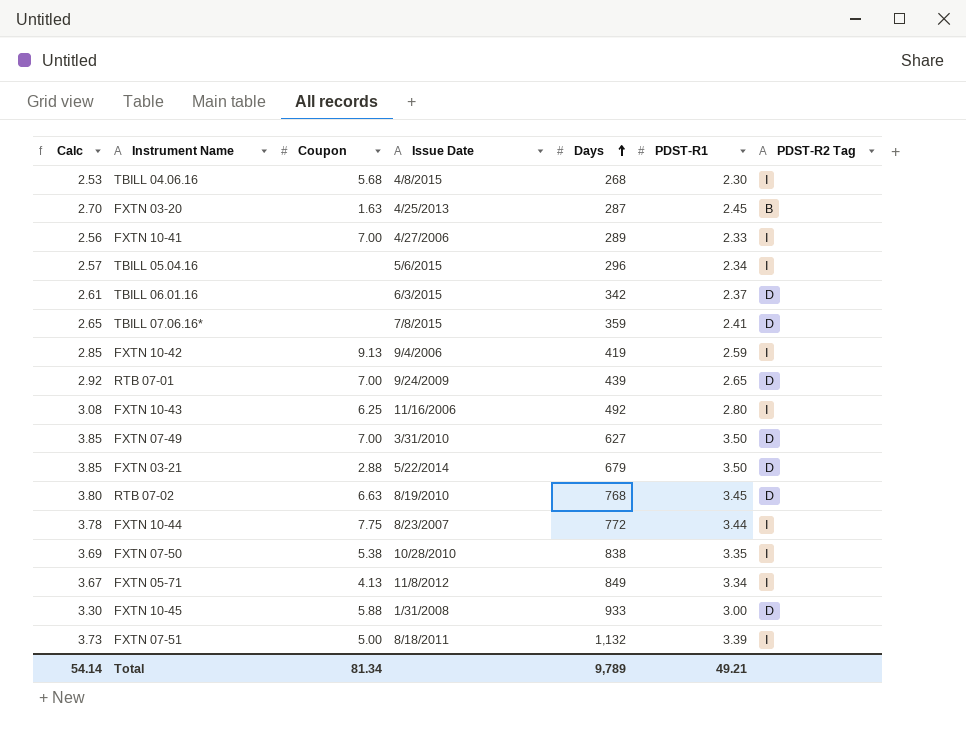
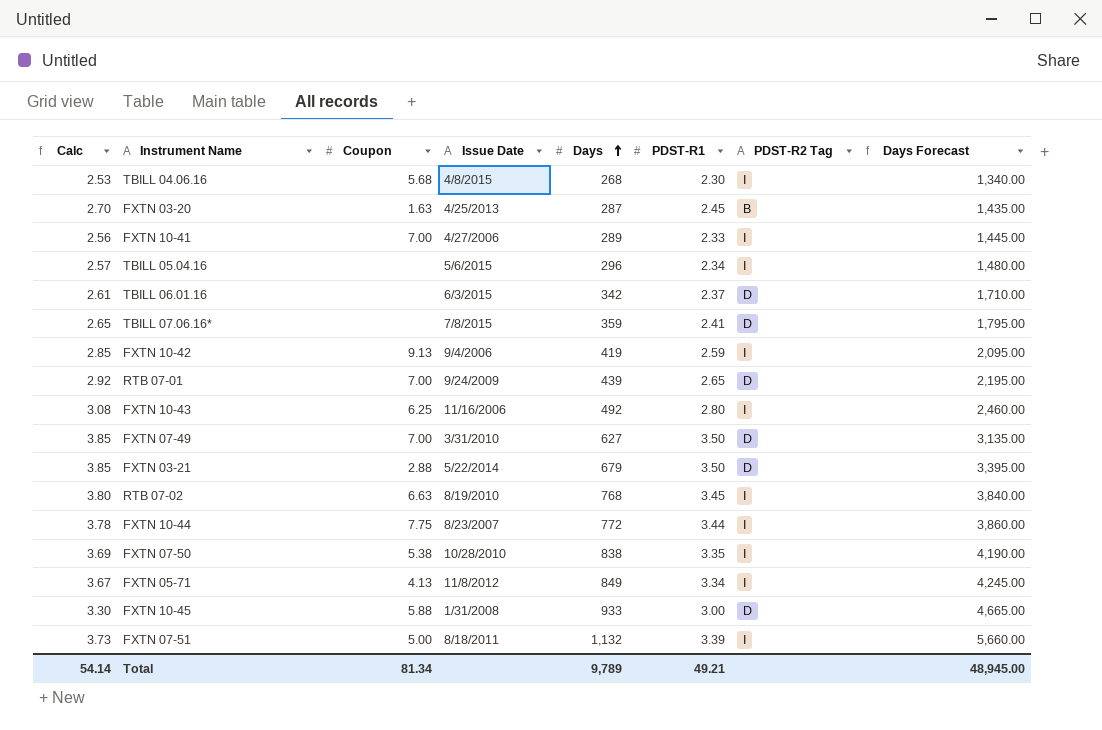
column Days Forecast | formula: none -> [Days] * 5
RTB 07-02 | PDST-R2 Tag: D -> I

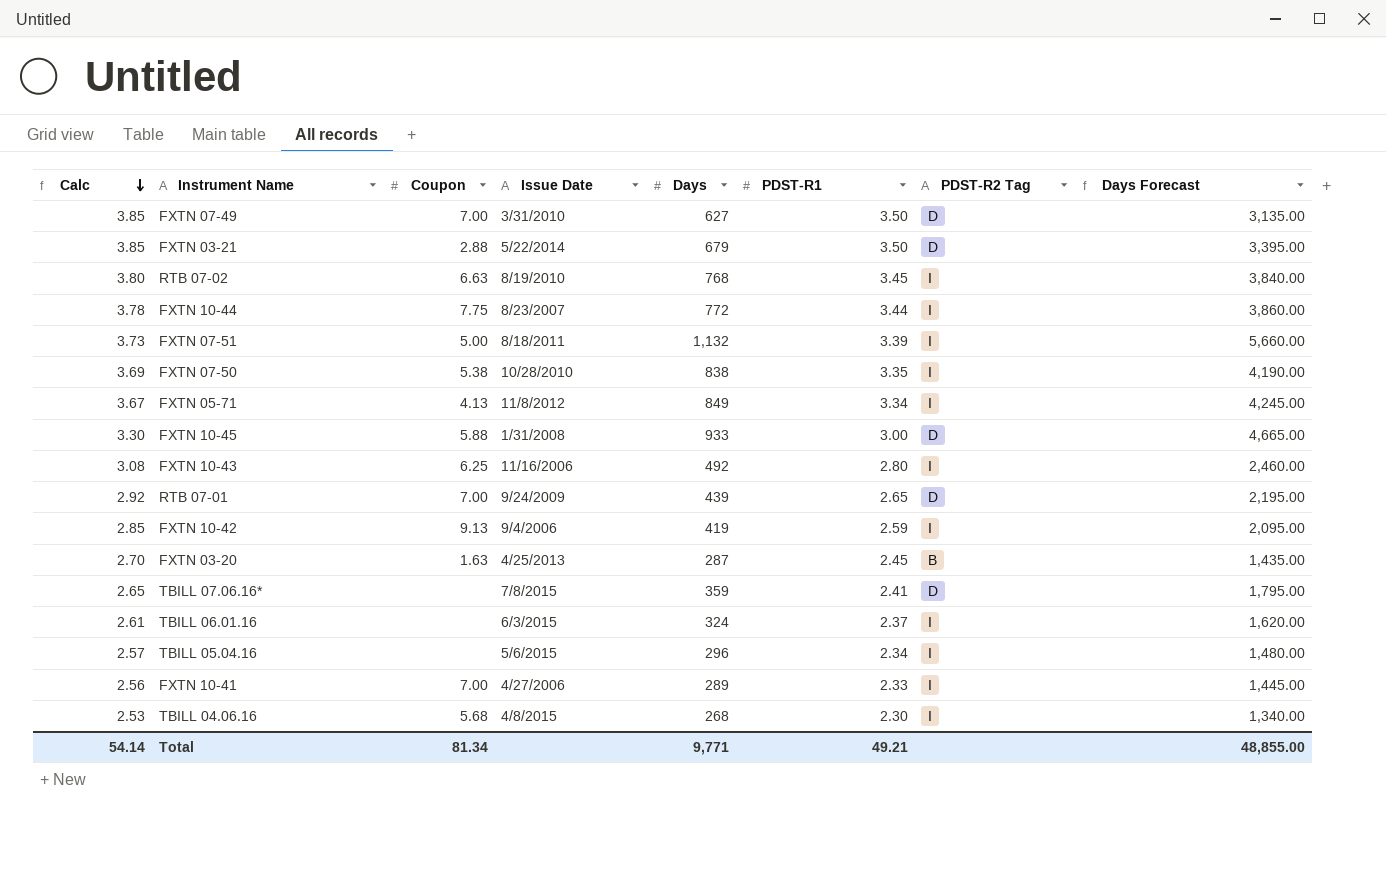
row order: Days ascending -> Calc descending
TBILL 06.01.16 | Days: 342 -> 324
TBILL 06.01.16 | PDST-R2 Tag: D -> I
TBILL 06.01.16 | Days Forecast: 1,710.00 -> 1,620.00
Total | Days: 9,789 -> 9,771
Total | Days Forecast: 48,945.00 -> 48,855.00

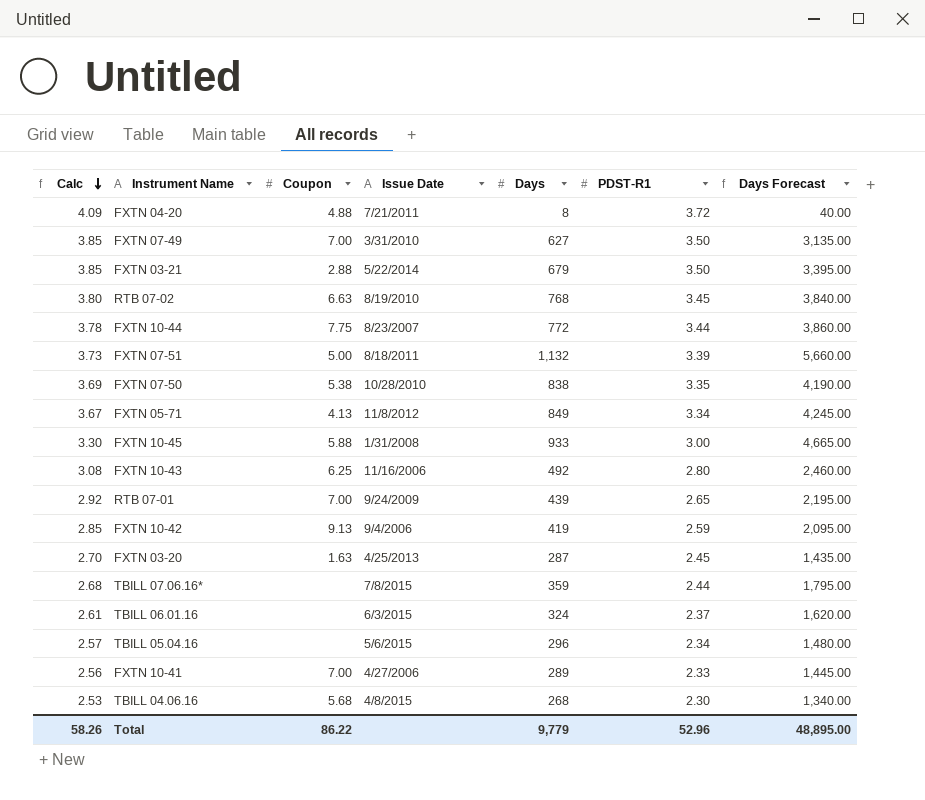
column PDST-R2 Tag | position: 7 -> none
row FXTN 04-20: none -> 4.09 | 4.88 | 7/21/2011 | 8 | 3.72 | 40.00
TBILL 07.06.16* | Calc: 2.65 -> 2.68
TBILL 07.06.16* | PDST-R1: 2.41 -> 2.44
Total | Calc: 54.14 -> 58.26
Total | Coupon: 81.34 -> 86.22
Total | Days: 9,771 -> 9,779
Total | PDST-R1: 49.21 -> 52.96
Total | Days Forecast: 48,855.00 -> 48,895.00

